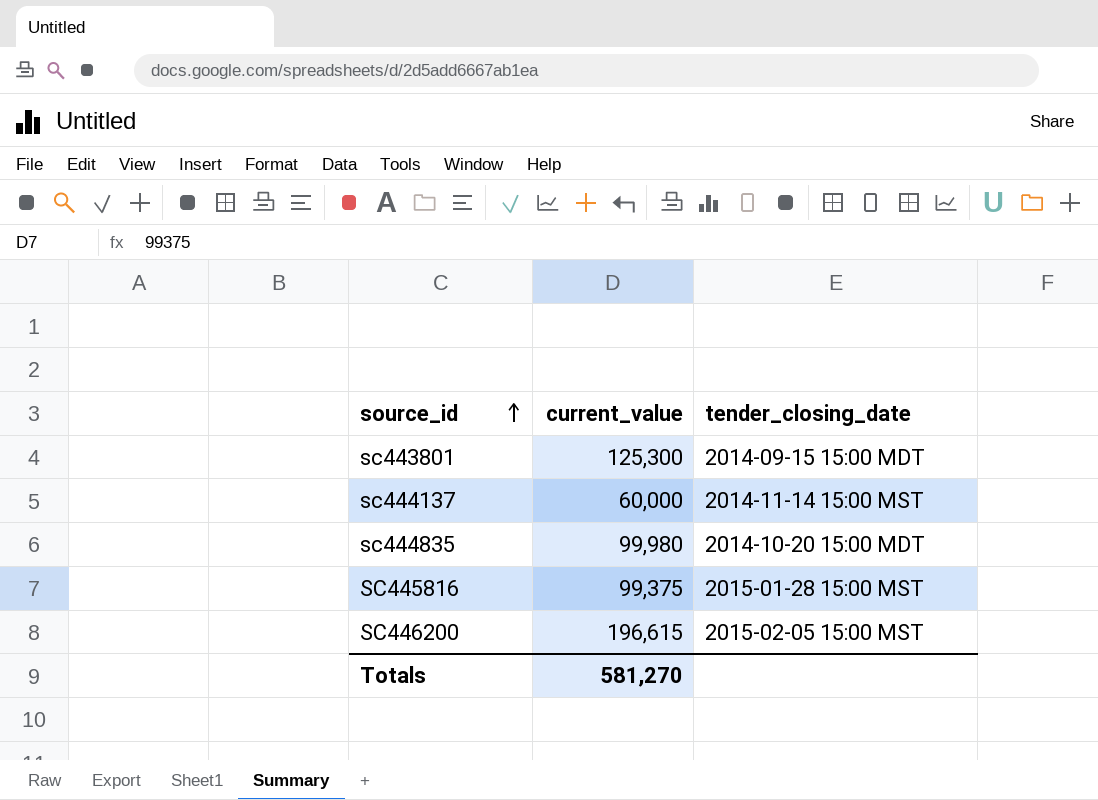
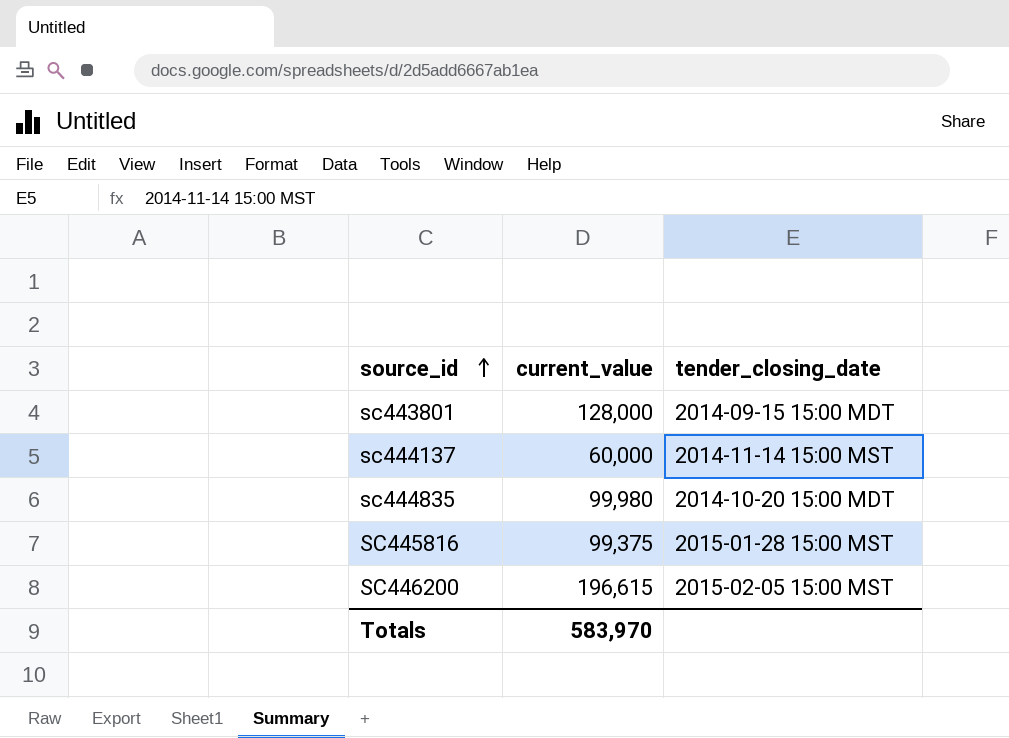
sc443801 | current_value: 125,300 -> 128,000
Totals | current_value: 581,270 -> 583,970

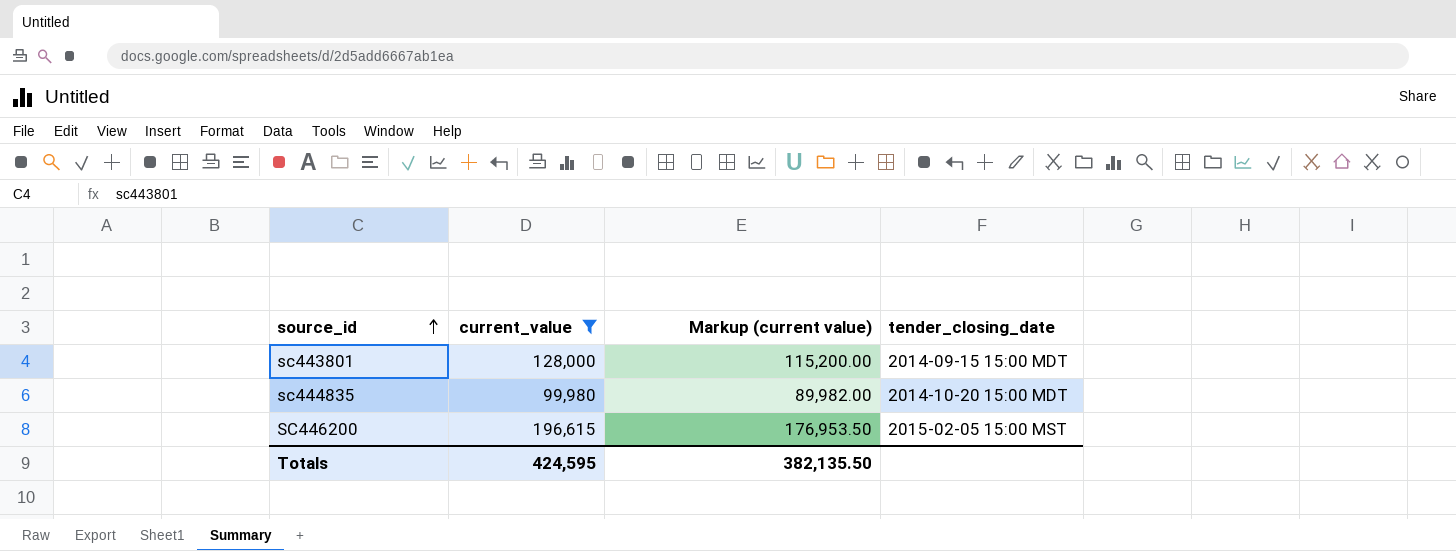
filter: none -> current_value >= 99,980
column Markup (current value) | formula: none -> [current_value] * 0.9
Totals | current_value: 583,970 -> 424,595

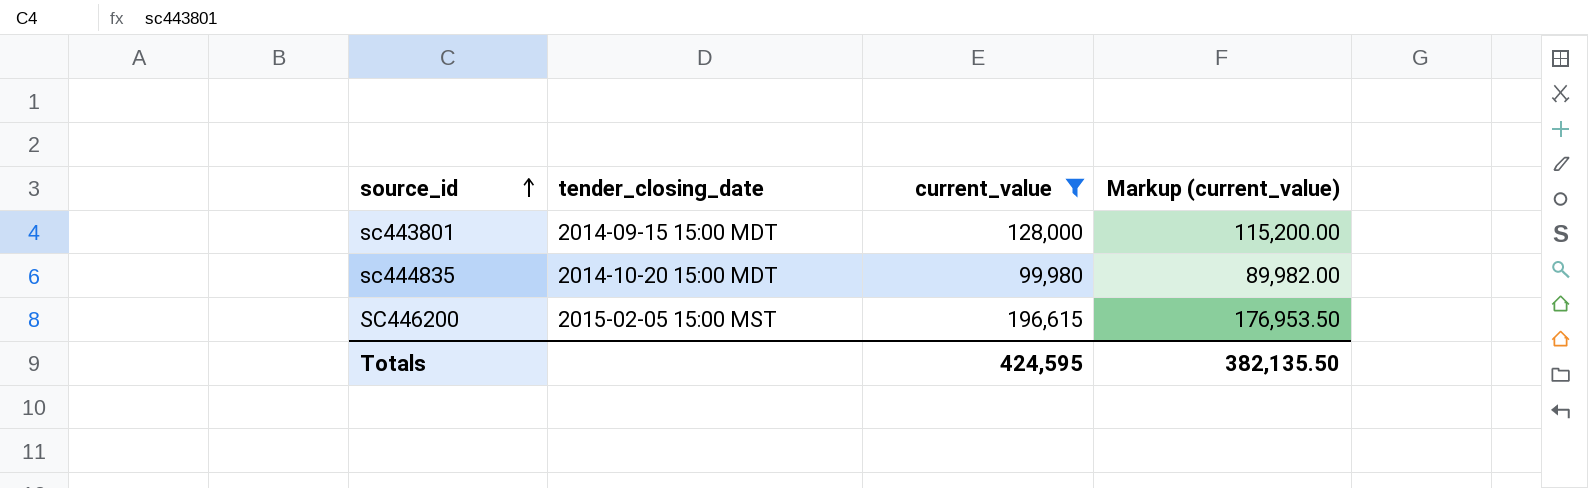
column tender_closing_date | position: 4 -> 2
column name: Markup (current value) -> Markup (current_value)

